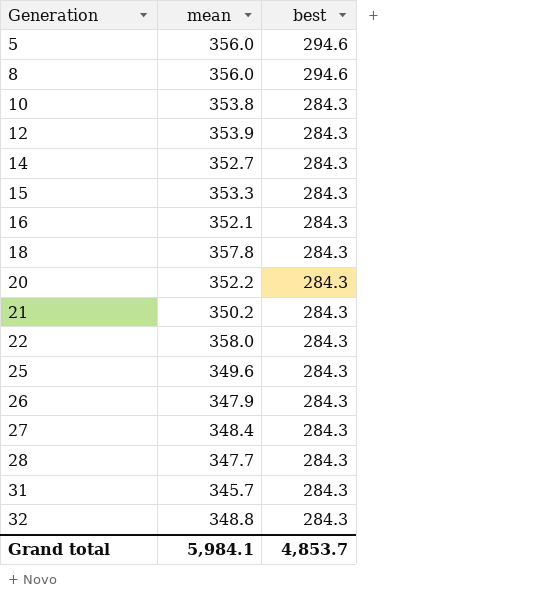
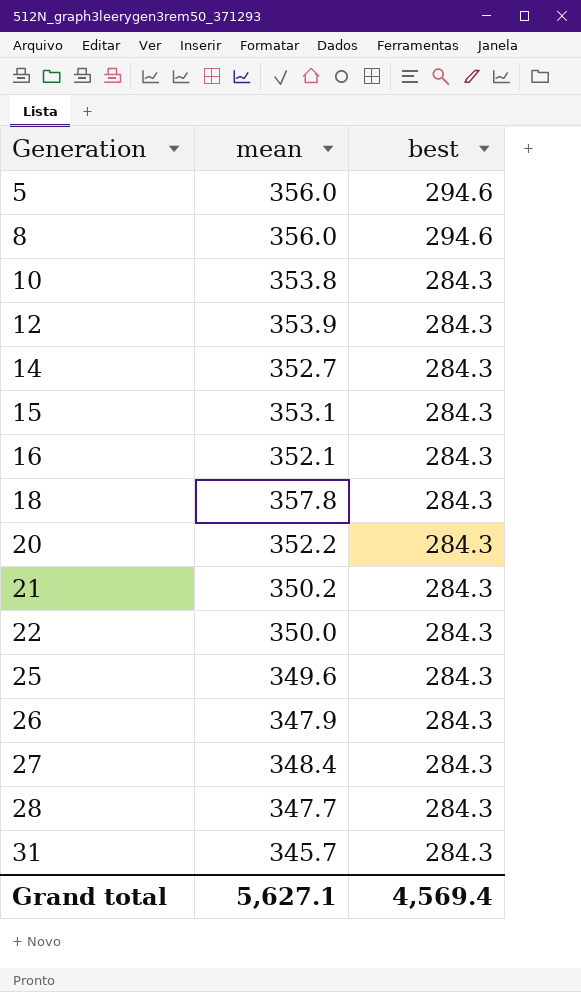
row 32: 348.8 | 284.3 -> none
15 | mean: 353.3 -> 353.1
22 | mean: 358.0 -> 350.0
Grand total | mean: 5,984.1 -> 5,627.1
Grand total | best: 4,853.7 -> 4,569.4

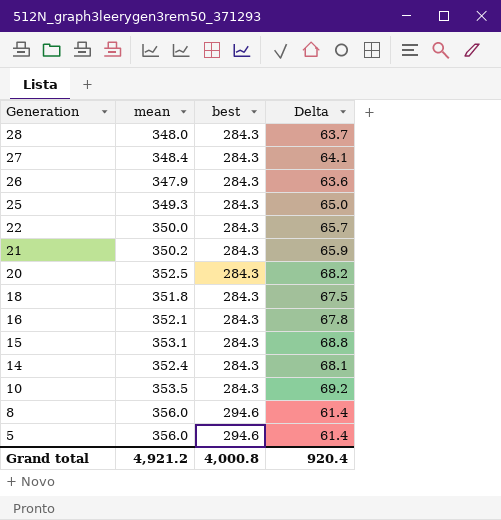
row order: Generation ascending -> Generation descending
column Delta | formula: none -> [mean] - [best]
row 12: 353.9 | 284.3 -> none
row 31: 345.7 | 284.3 -> none
28 | mean: 347.7 -> 348.0
25 | mean: 349.6 -> 349.3
20 | mean: 352.2 -> 352.5
18 | mean: 357.8 -> 351.8
14 | mean: 352.7 -> 352.4
10 | mean: 353.8 -> 353.5
Grand total | mean: 5,627.1 -> 4,921.2
Grand total | best: 4,569.4 -> 4,000.8

